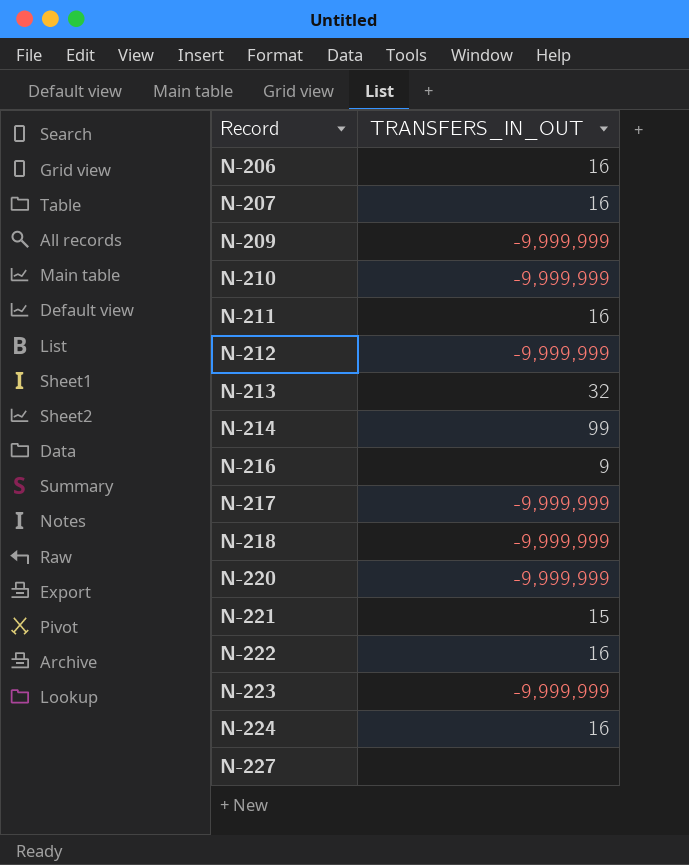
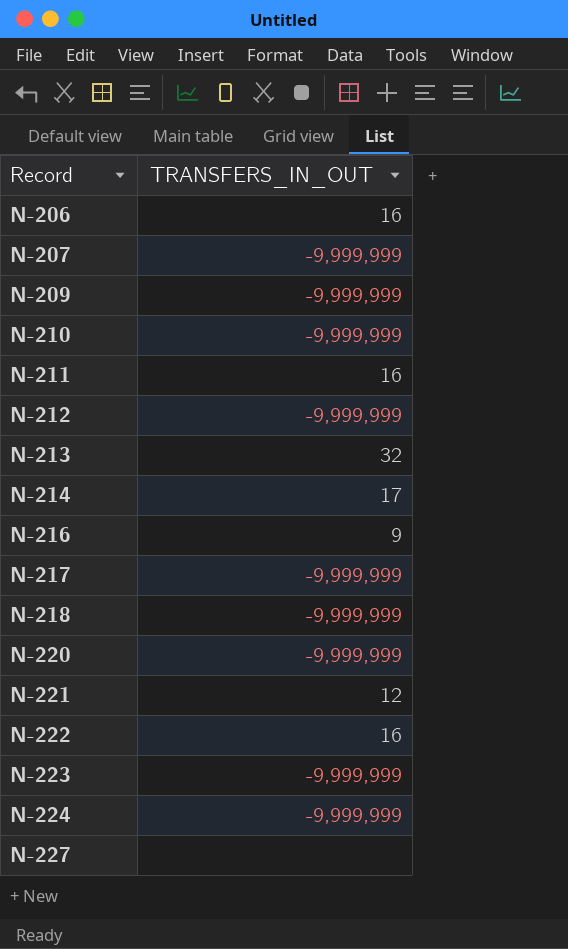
N-207 | TRANSFERS_IN_OUT: 16 -> -9,999,999
N-214 | TRANSFERS_IN_OUT: 99 -> 17
N-221 | TRANSFERS_IN_OUT: 15 -> 12
N-224 | TRANSFERS_IN_OUT: 16 -> -9,999,999

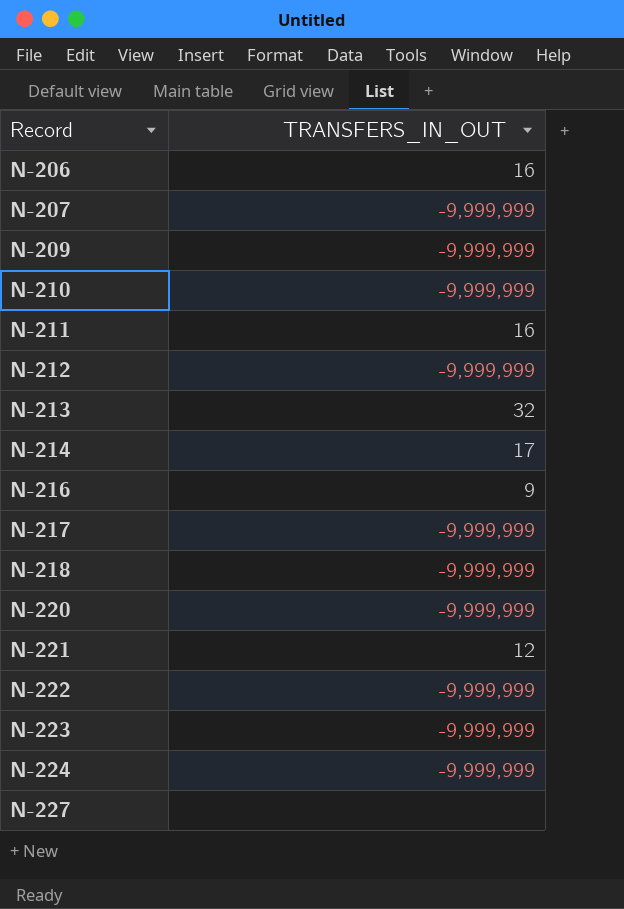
N-222 | TRANSFERS_IN_OUT: 16 -> -9,999,999

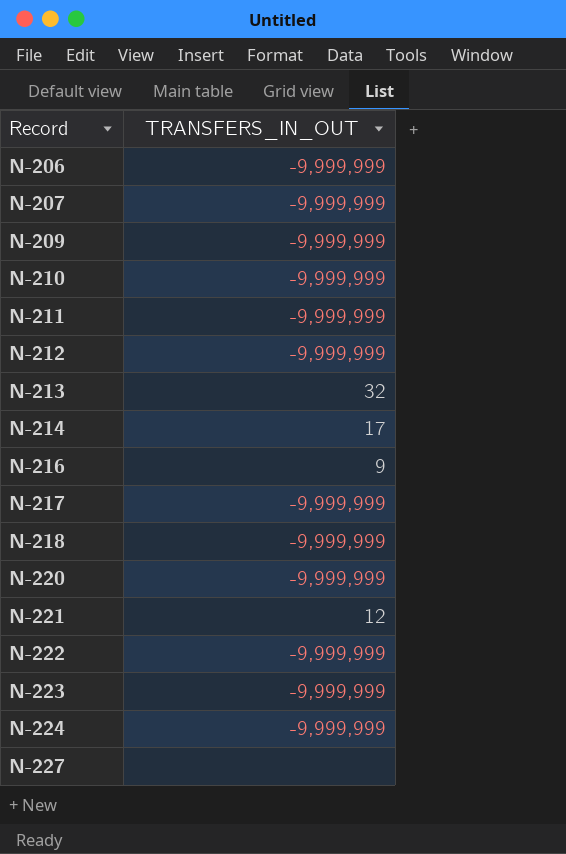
N-206 | TRANSFERS_IN_OUT: 16 -> -9,999,999
N-211 | TRANSFERS_IN_OUT: 16 -> -9,999,999

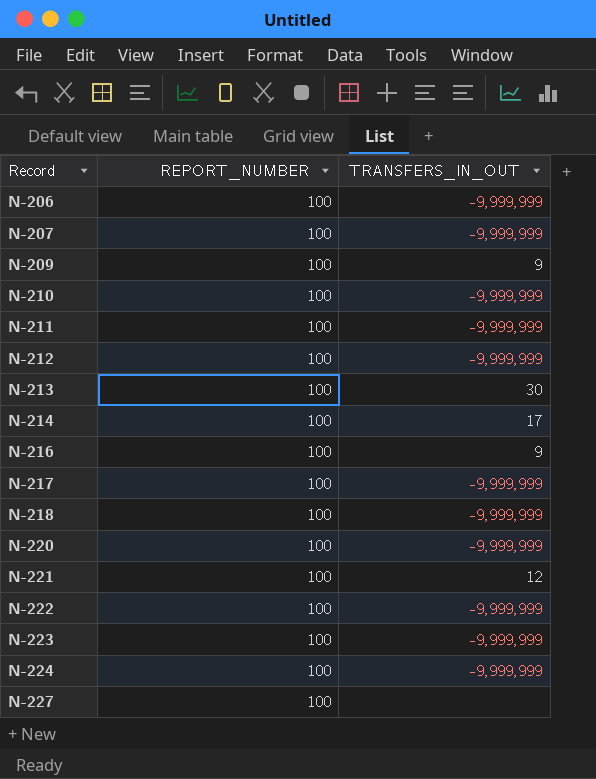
column REPORT_NUMBER | position: none -> 2
N-209 | TRANSFERS_IN_OUT: -9,999,999 -> 9
N-213 | TRANSFERS_IN_OUT: 32 -> 30

